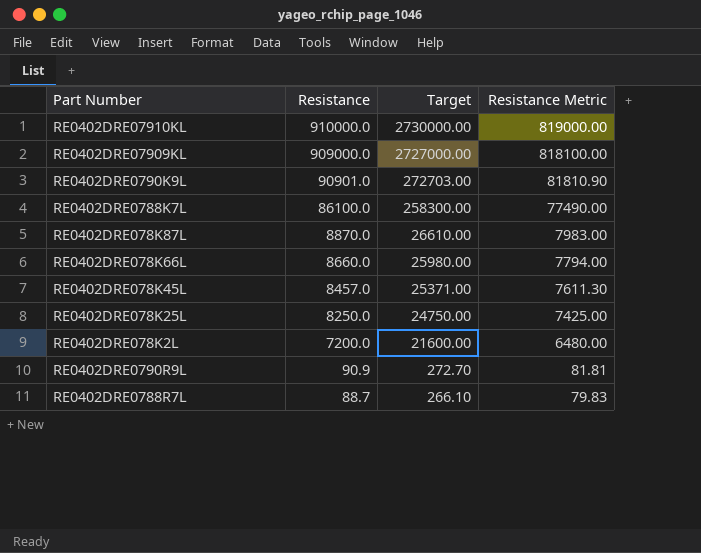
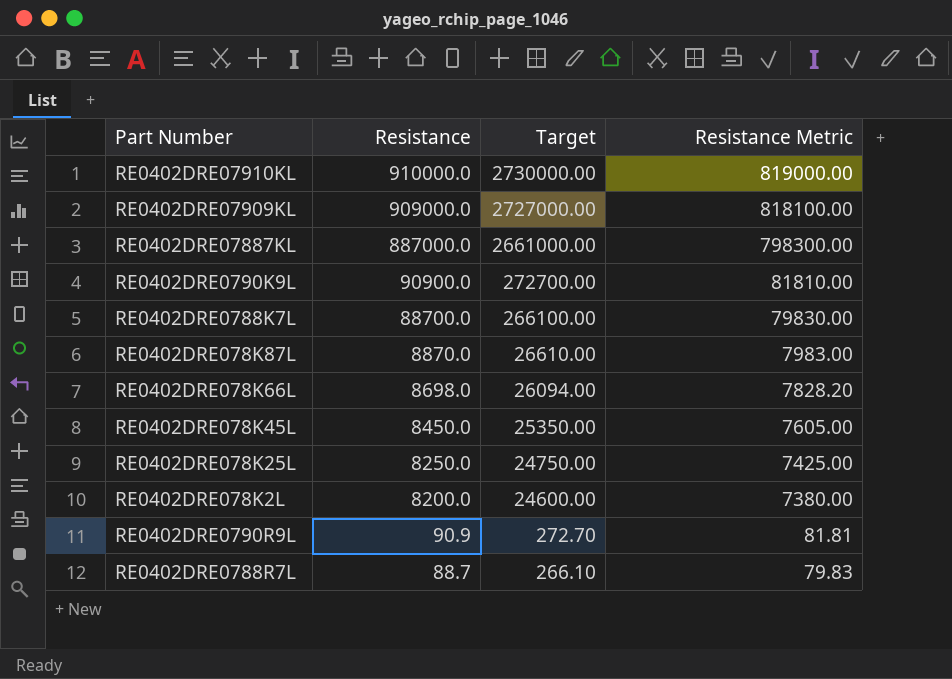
row RE0402DRE07887KL: none -> 887000.0 | 2661000.00 | 798300.00
RE0402DRE0790K9L | Resistance: 90901.0 -> 90900.0
RE0402DRE0790K9L | Target: 272703.00 -> 272700.00
RE0402DRE0790K9L | Resistance Metric: 81810.90 -> 81810.00
RE0402DRE0788K7L | Resistance: 86100.0 -> 88700.0
RE0402DRE0788K7L | Target: 258300.00 -> 266100.00
RE0402DRE0788K7L | Resistance Metric: 77490.00 -> 79830.00
RE0402DRE078K66L | Resistance: 8660.0 -> 8698.0
RE0402DRE078K66L | Target: 25980.00 -> 26094.00
RE0402DRE078K66L | Resistance Metric: 7794.00 -> 7828.20
RE0402DRE078K45L | Resistance: 8457.0 -> 8450.0
RE0402DRE078K45L | Target: 25371.00 -> 25350.00
RE0402DRE078K45L | Resistance Metric: 7611.30 -> 7605.00
RE0402DRE078K2L | Resistance: 7200.0 -> 8200.0
RE0402DRE078K2L | Target: 21600.00 -> 24600.00
RE0402DRE078K2L | Resistance Metric: 6480.00 -> 7380.00

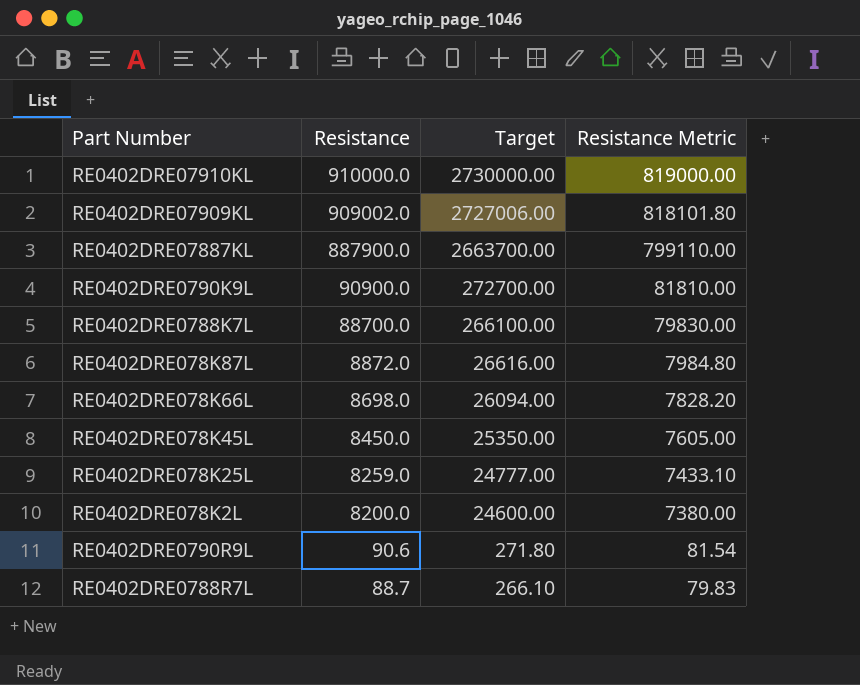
RE0402DRE07909KL | Resistance: 909000.0 -> 909002.0
RE0402DRE07909KL | Target: 2727000.00 -> 2727006.00
RE0402DRE07909KL | Resistance Metric: 818100.00 -> 818101.80
RE0402DRE07887KL | Resistance: 887000.0 -> 887900.0
RE0402DRE07887KL | Target: 2661000.00 -> 2663700.00
RE0402DRE07887KL | Resistance Metric: 798300.00 -> 799110.00
RE0402DRE078K87L | Resistance: 8870.0 -> 8872.0
RE0402DRE078K87L | Target: 26610.00 -> 26616.00
RE0402DRE078K87L | Resistance Metric: 7983.00 -> 7984.80
RE0402DRE078K25L | Resistance: 8250.0 -> 8259.0
RE0402DRE078K25L | Target: 24750.00 -> 24777.00
RE0402DRE078K25L | Resistance Metric: 7425.00 -> 7433.10
RE0402DRE0790R9L | Resistance: 90.9 -> 90.6
RE0402DRE0790R9L | Target: 272.70 -> 271.80
RE0402DRE0790R9L | Resistance Metric: 81.81 -> 81.54

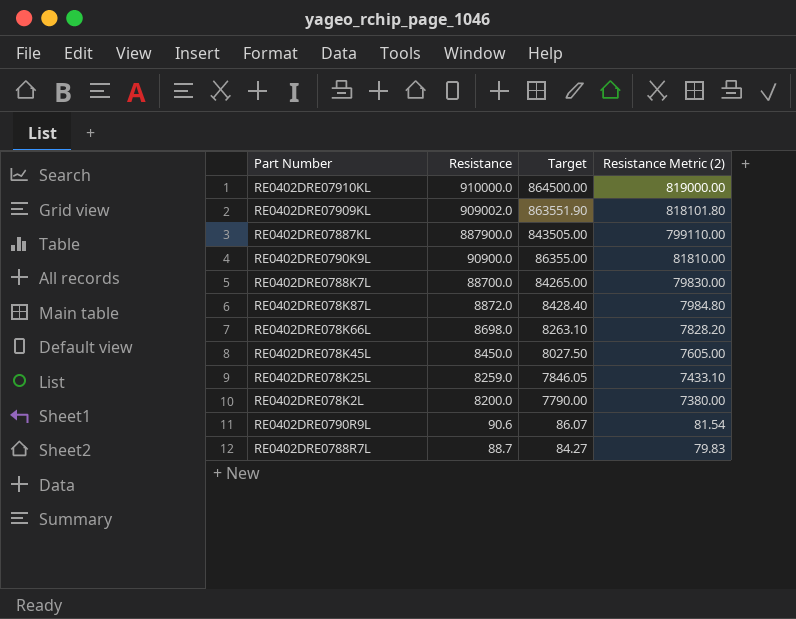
column Target | formula: [Resistance] * 3 -> [Resistance] * 0.95
column name: Resistance Metric -> Resistance Metric (2)

